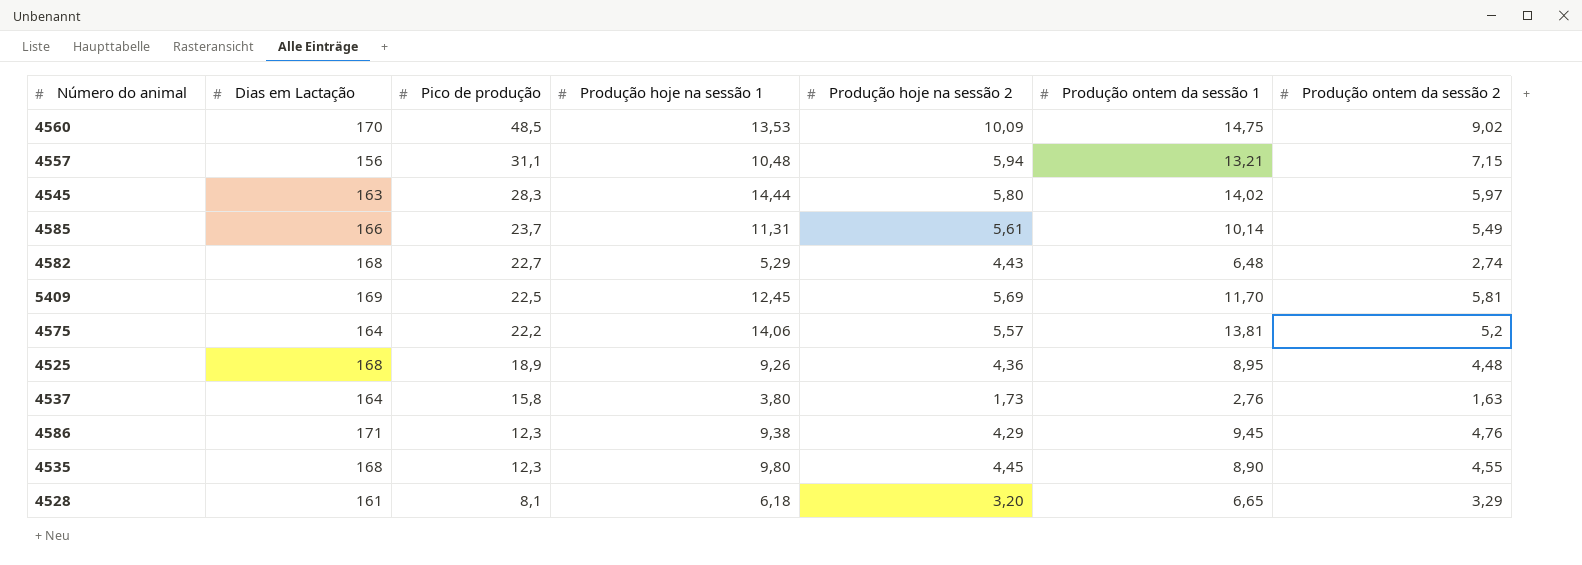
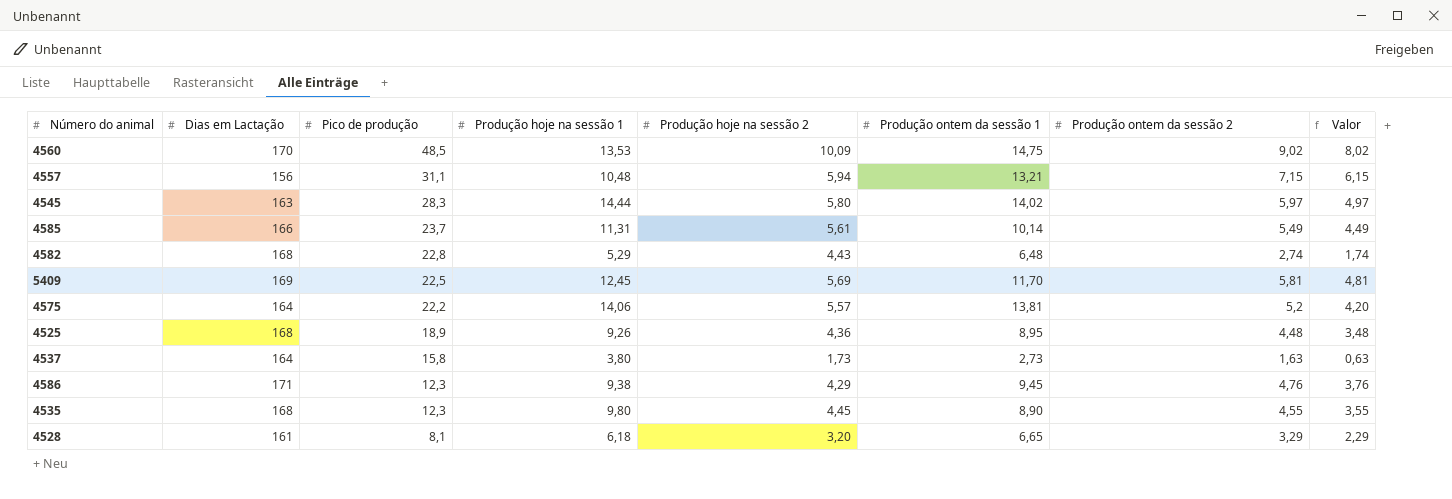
column Valor | formula: none -> [Produção ontem da sessão 2] - 1
4582 | Pico de produção: 22,7 -> 22,8
4537 | Produção ontem da sessão 1: 2,76 -> 2,73

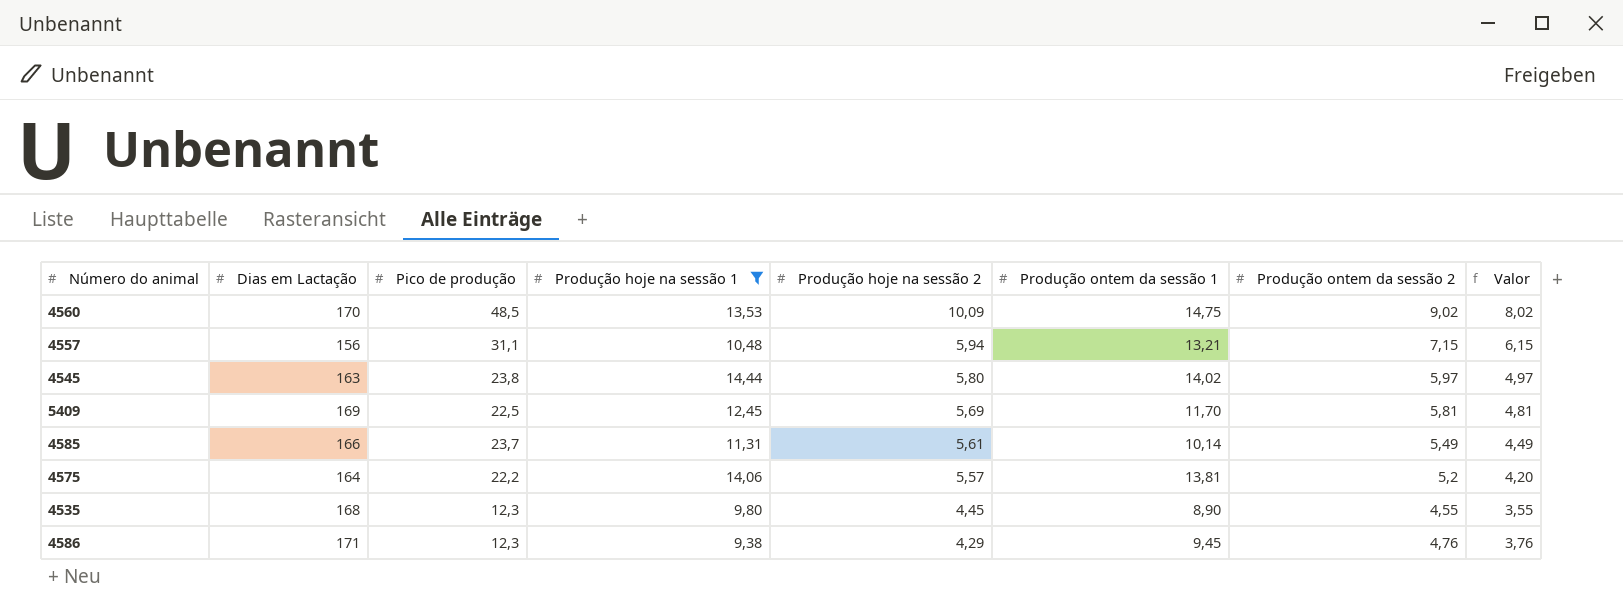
filter: none -> Produção hoje na sessão 1 >= 9,38
row order: Pico de produção descending -> Produção hoje na sessão 2 descending
4545 | Pico de produção: 28,3 -> 23,8

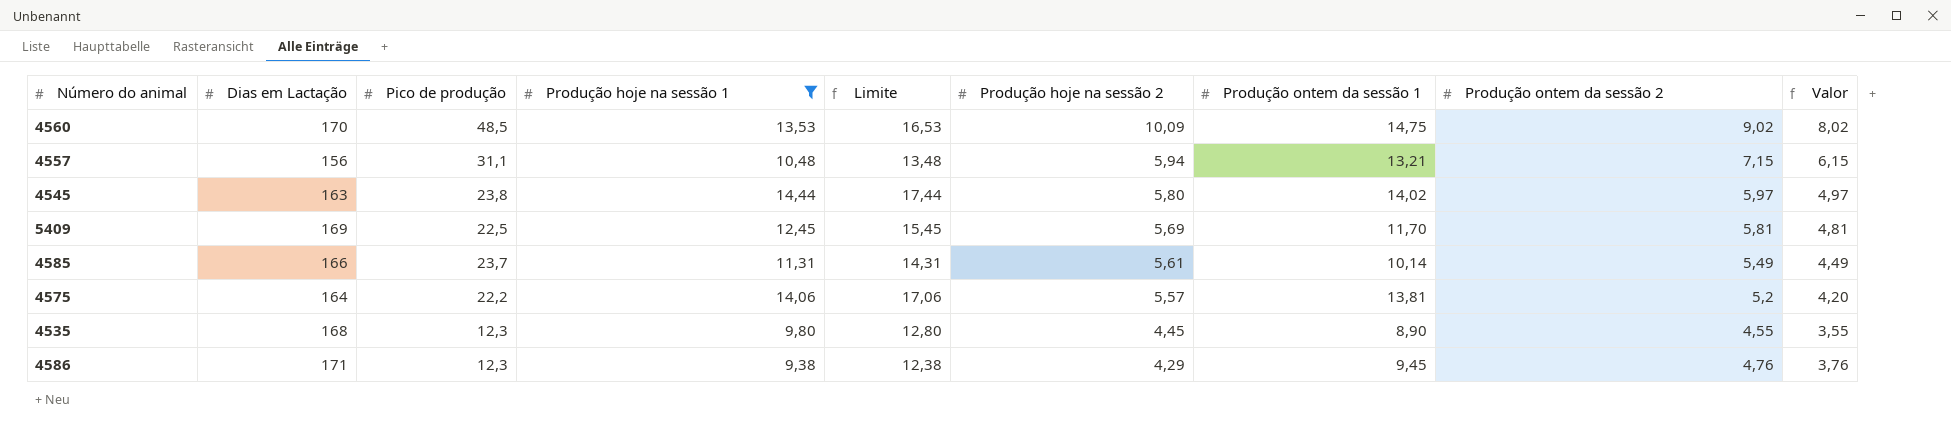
column Limite | formula: none -> [Produção hoje na sessão 1] + 3

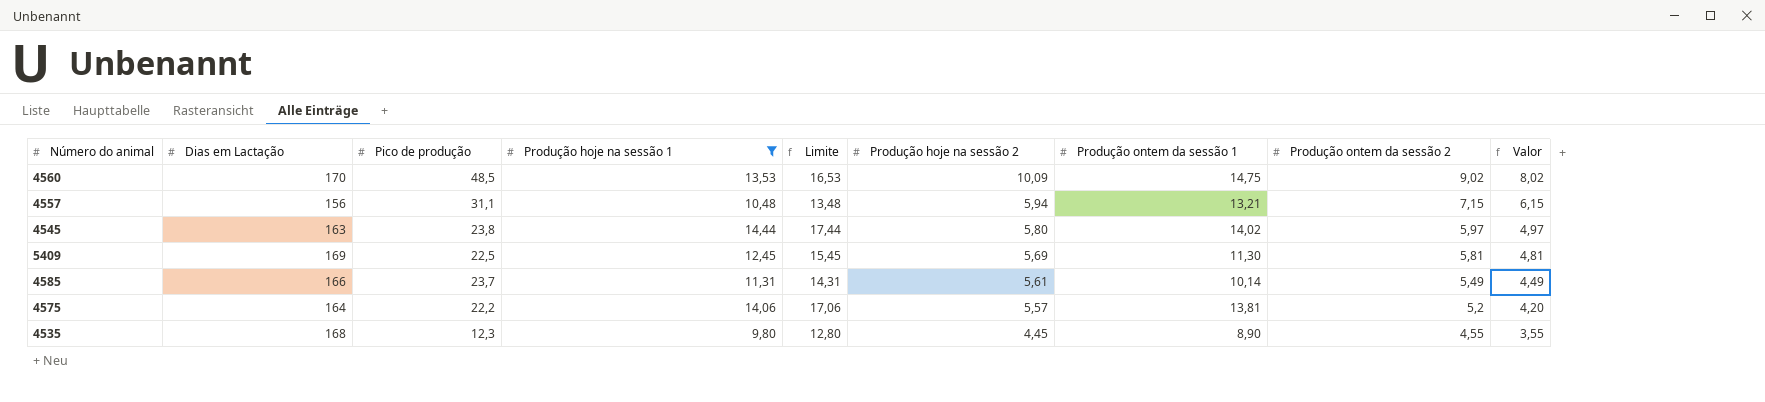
row 4586: 171 | 12,3 | 9,38 | 12,38 | 4,29 | 9,45 | 4,76 | 3,76 -> none
5409 | Produção ontem da sessão 1: 11,70 -> 11,30

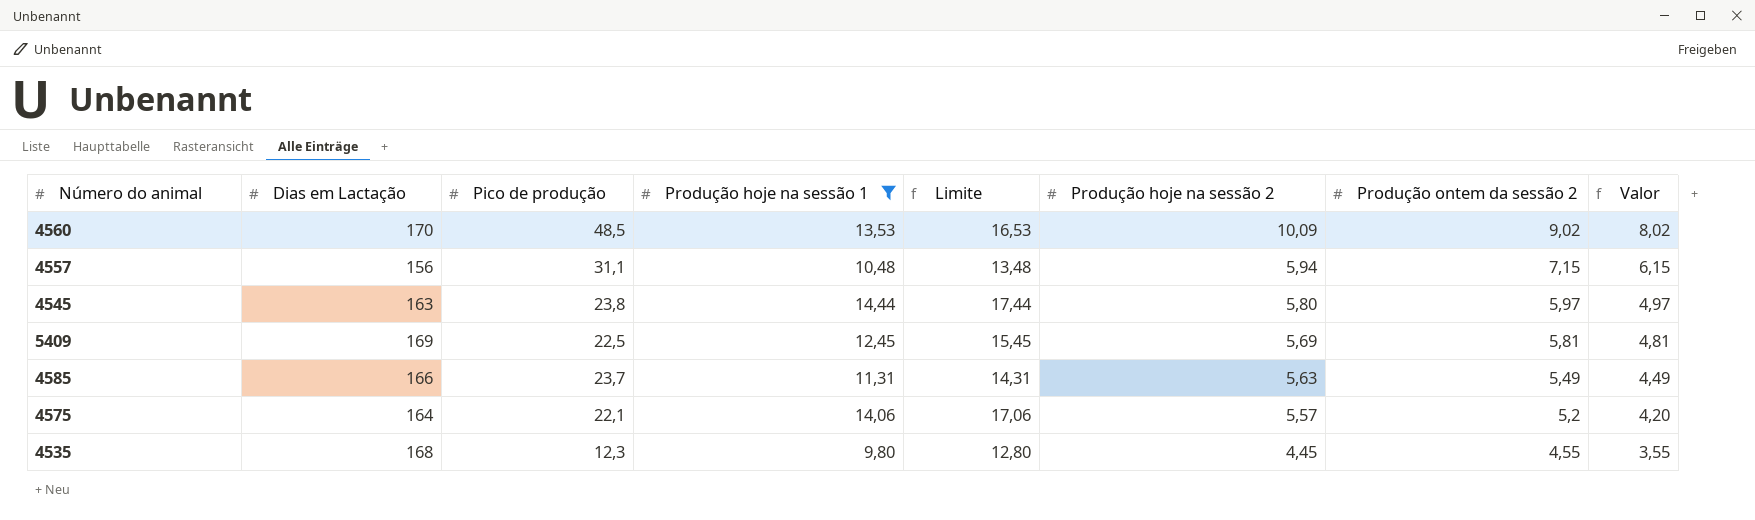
column Produção ontem da sessão 1 | position: 7 -> none
4585 | Produção hoje na sessão 2: 5,61 -> 5,63
4575 | Pico de produção: 22,2 -> 22,1

